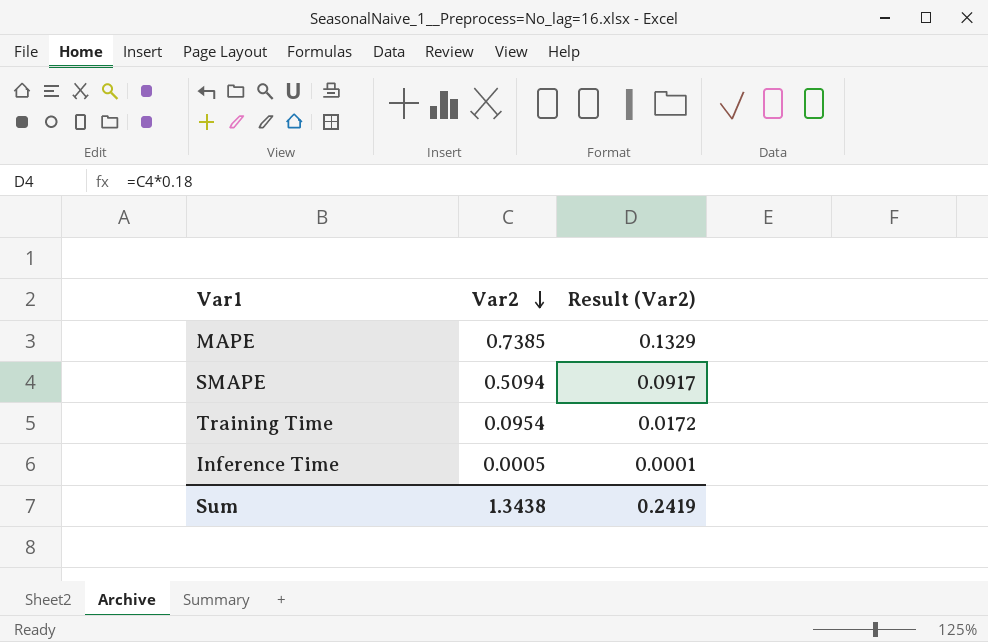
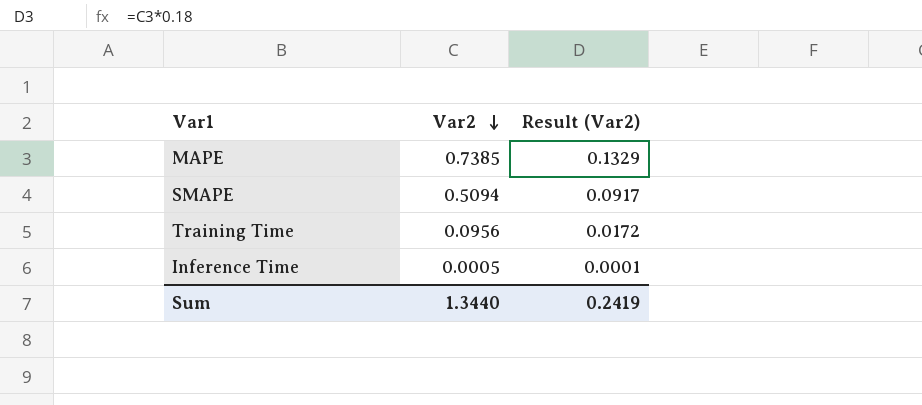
Training Time | Var2: 0.0954 -> 0.0956
Sum | Var2: 1.3438 -> 1.3440

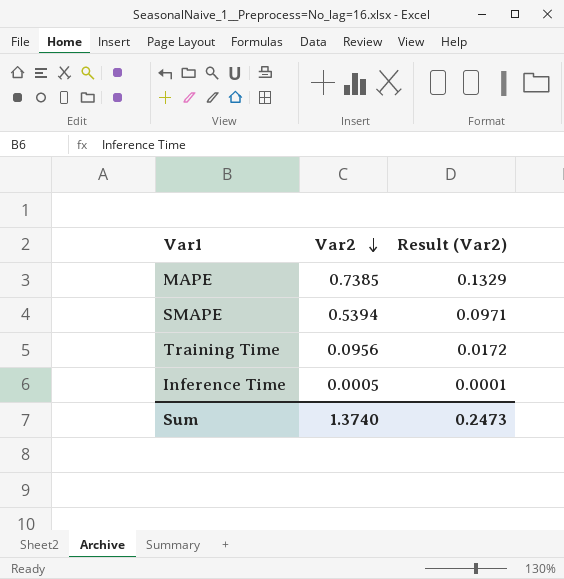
SMAPE | Var2: 0.5094 -> 0.5394
SMAPE | Result (Var2): 0.0917 -> 0.0971
Sum | Var2: 1.3440 -> 1.3740
Sum | Result (Var2): 0.2419 -> 0.2473

